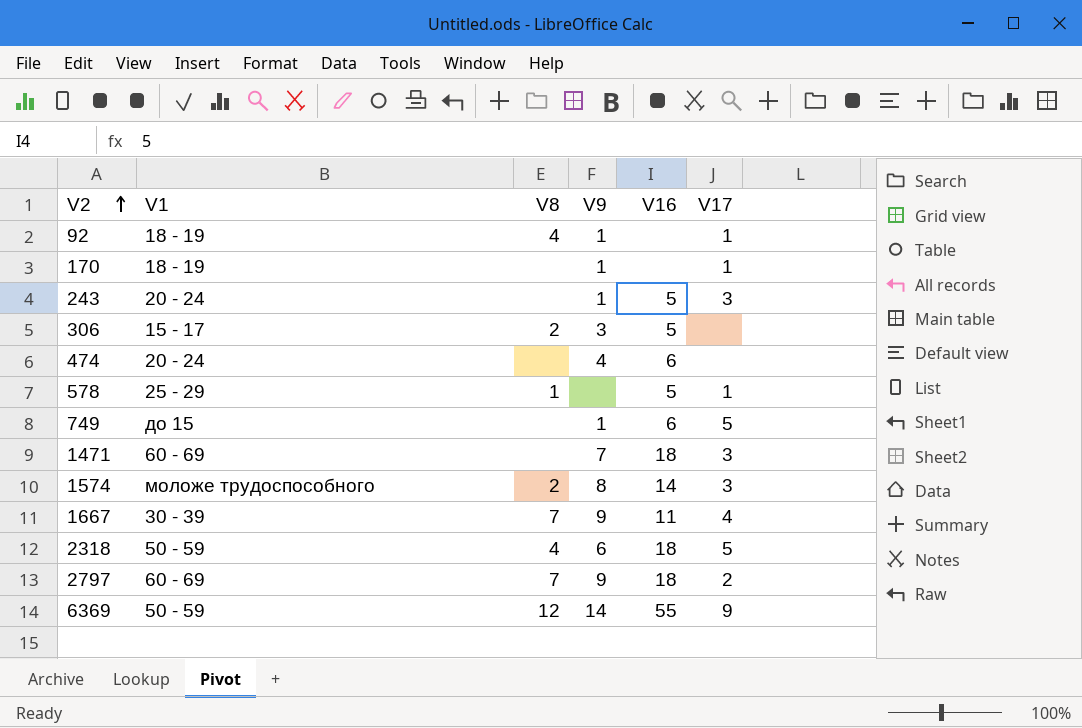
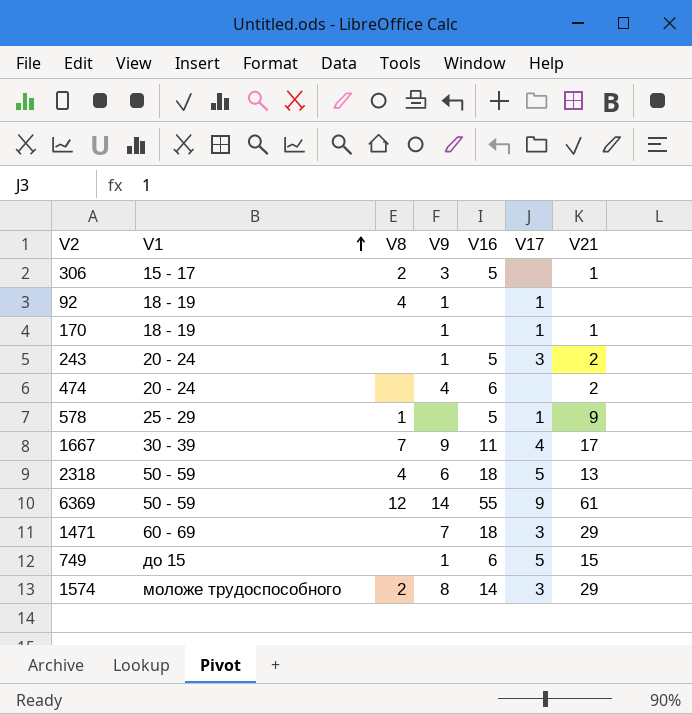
row order: V2 ascending -> V1 ascending
column V21 | position: none -> 7
row 2797: 60 - 69 | 7 | 9 | 18 | 2 -> none

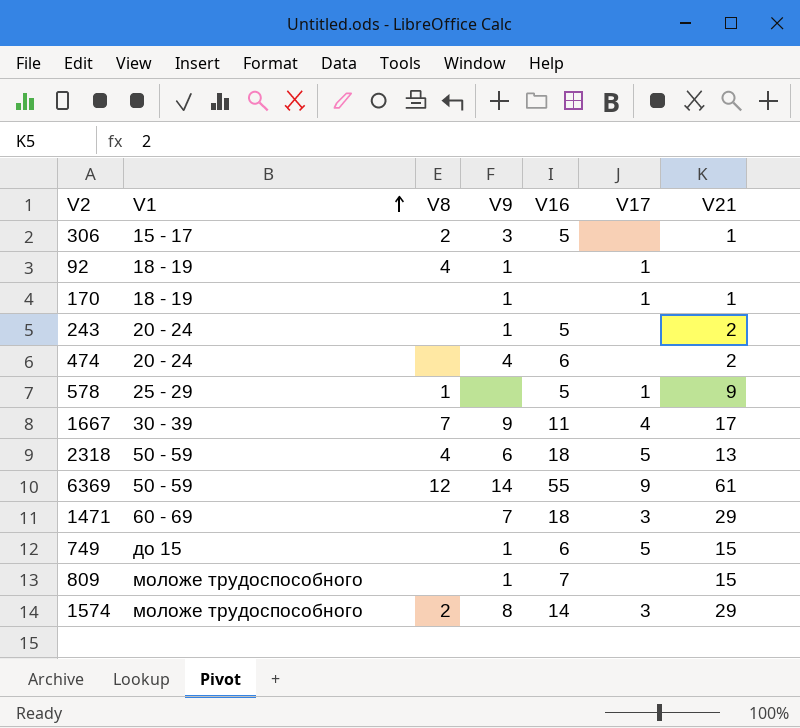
243 | V17: 3 -> none
row 809: none -> моложе трудоспособного | none | 1 | 7 | none | 15

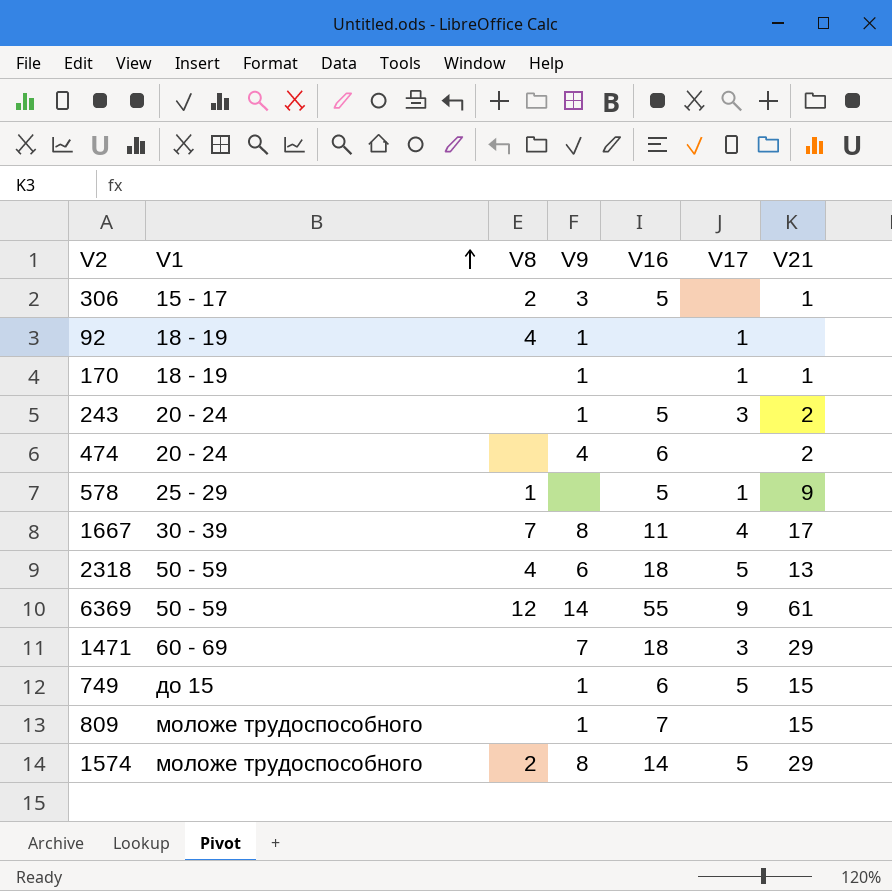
243 | V17: none -> 3
1667 | V9: 9 -> 8
1574 | V17: 3 -> 5

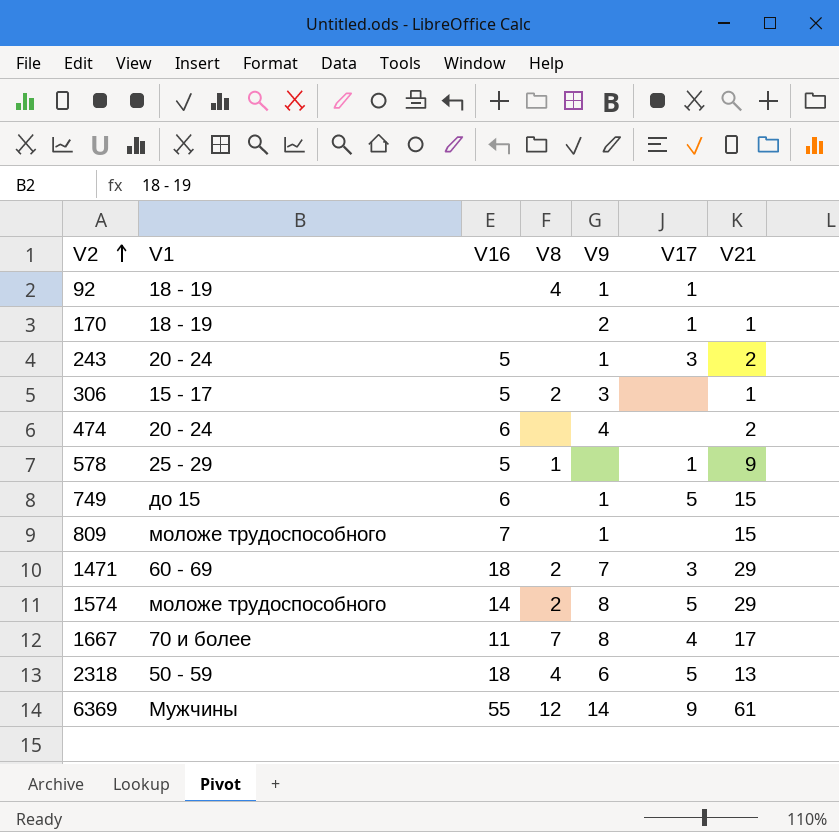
row order: V1 ascending -> V2 ascending
column V16 | position: 5 -> 3
170 | V9: 1 -> 2
1471 | V8: none -> 2
1667 | V1: 30 - 39 -> 70 и более
6369 | V1: 50 - 59 -> Мужчины

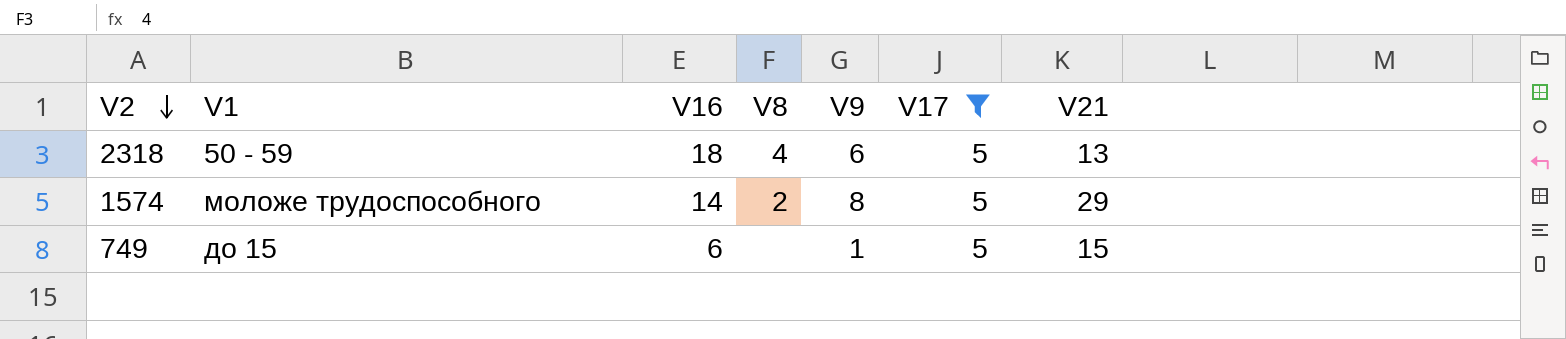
filter: none -> V17 = 5
row order: V2 ascending -> V2 descending

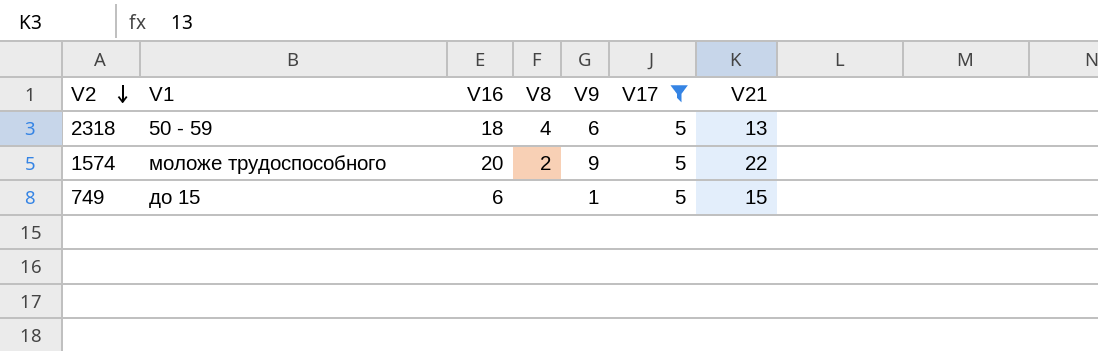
1574 | V16: 14 -> 20
1574 | V9: 8 -> 9
1574 | V21: 29 -> 22

